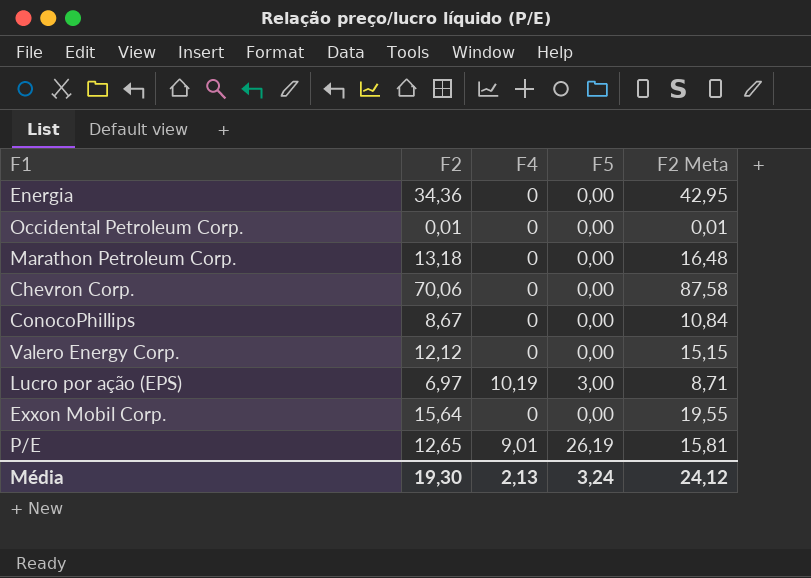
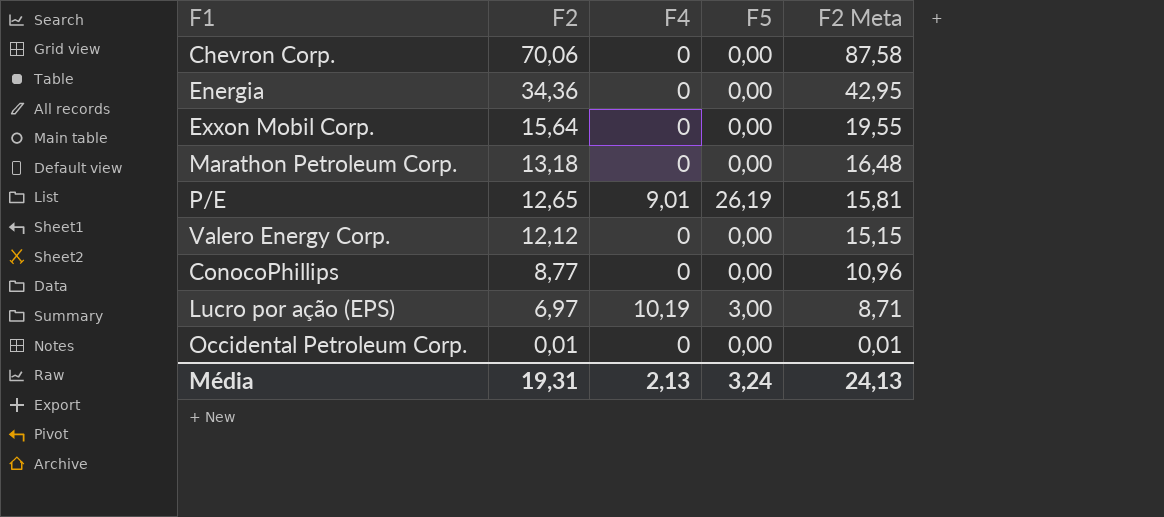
row order: none -> F2 descending
ConocoPhillips | F2: 8,67 -> 8,77
ConocoPhillips | F2 Meta: 10,84 -> 10,96
Média | F2: 19,30 -> 19,31
Média | F2 Meta: 24,12 -> 24,13

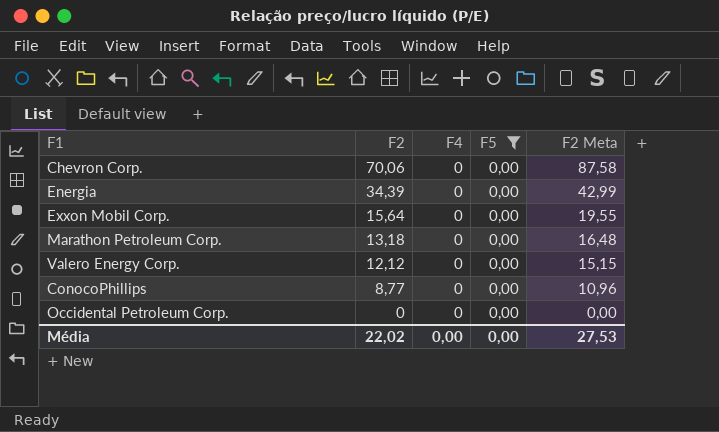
filter: none -> F5 = 0,00
Energia | F2: 34,36 -> 34,39
Energia | F2 Meta: 42,95 -> 42,99
Occidental Petroleum Corp. | F2: 0,01 -> 0
Occidental Petroleum Corp. | F2 Meta: 0,01 -> 0,00
Média | F2: 19,31 -> 22,02
Média | F4: 2,13 -> 0,00
Média | F5: 3,24 -> 0,00
Média | F2 Meta: 24,13 -> 27,53

